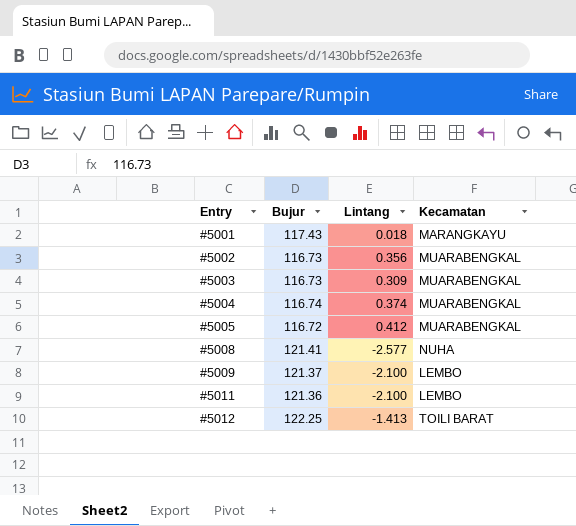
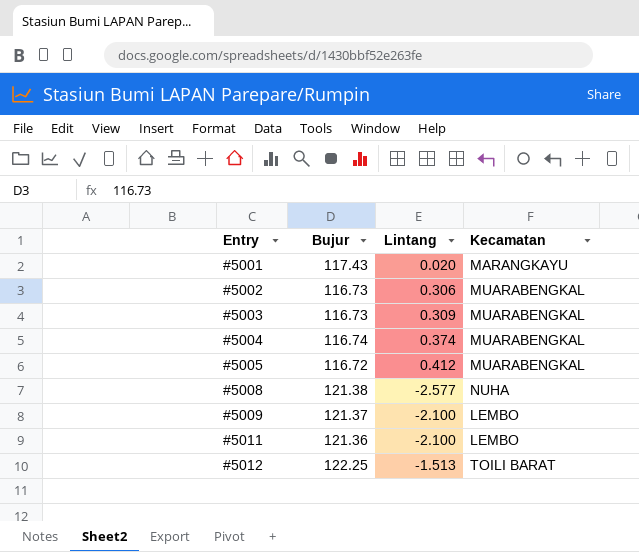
#5001 | Lintang: 0.018 -> 0.020
#5002 | Lintang: 0.356 -> 0.306
#5008 | Bujur: 121.41 -> 121.38
#5012 | Lintang: -1.413 -> -1.513

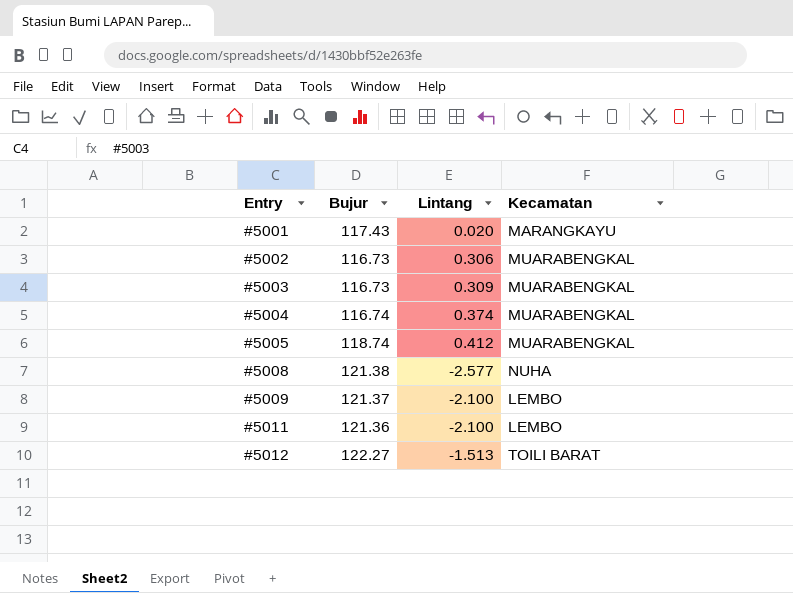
#5005 | Bujur: 116.72 -> 118.74
#5012 | Bujur: 122.25 -> 122.27

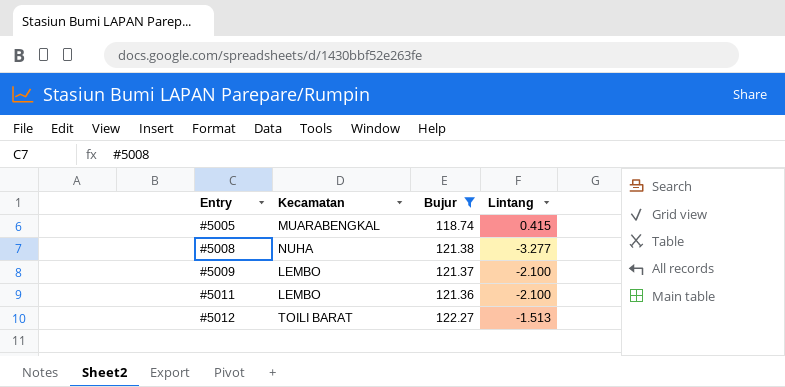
filter: none -> Bujur >= 118.74
column Kecamatan | position: 4 -> 2
#5005 | Lintang: 0.412 -> 0.415
#5008 | Lintang: -2.577 -> -3.277

